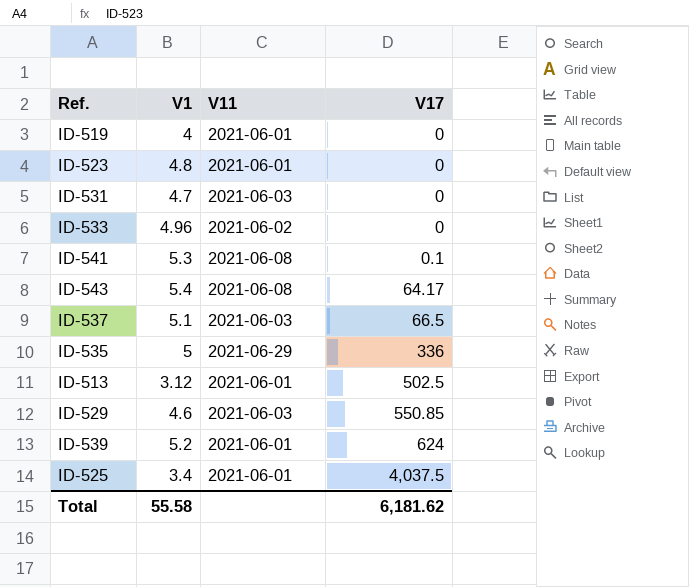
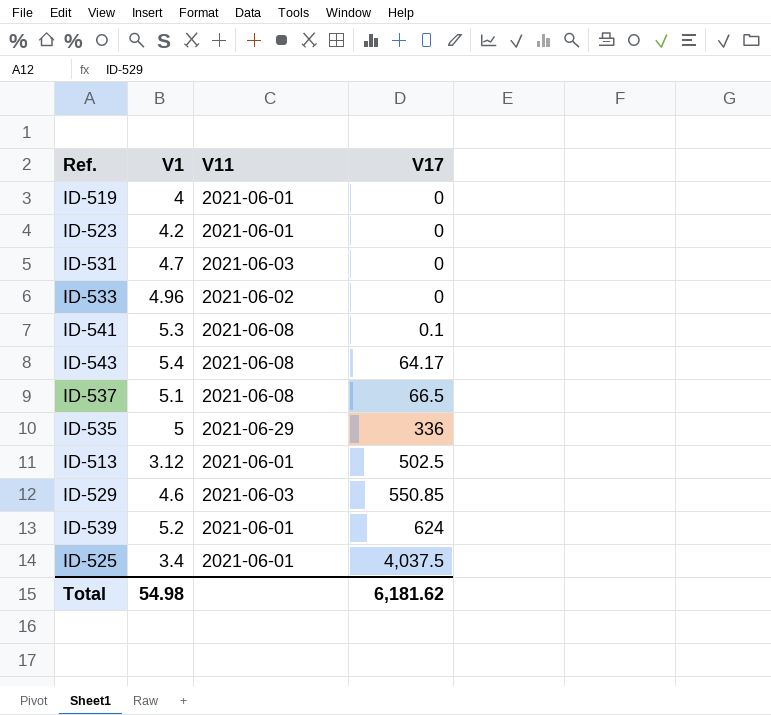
ID-523 | V1: 4.8 -> 4.2
ID-537 | V11: 2021-06-03 -> 2021-06-08
Total | V1: 55.58 -> 54.98

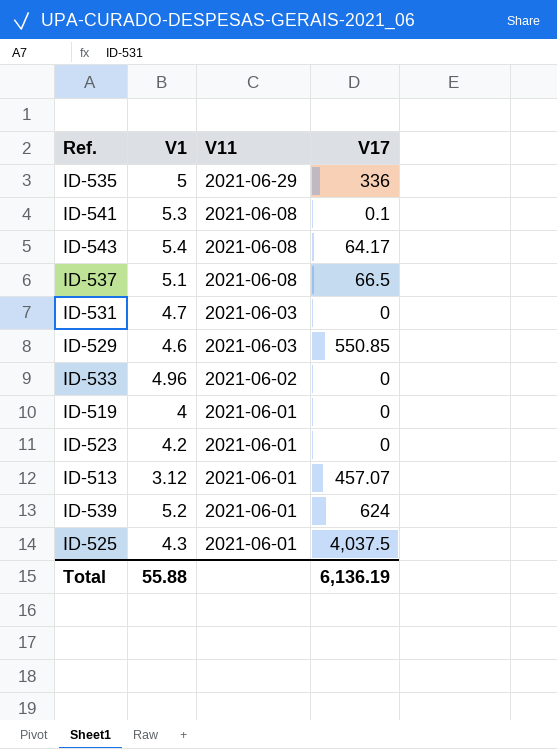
row order: V17 ascending -> V11 descending
ID-513 | V17: 502.5 -> 457.07
ID-525 | V1: 3.4 -> 4.3
Total | V1: 54.98 -> 55.88
Total | V17: 6,181.62 -> 6,136.19

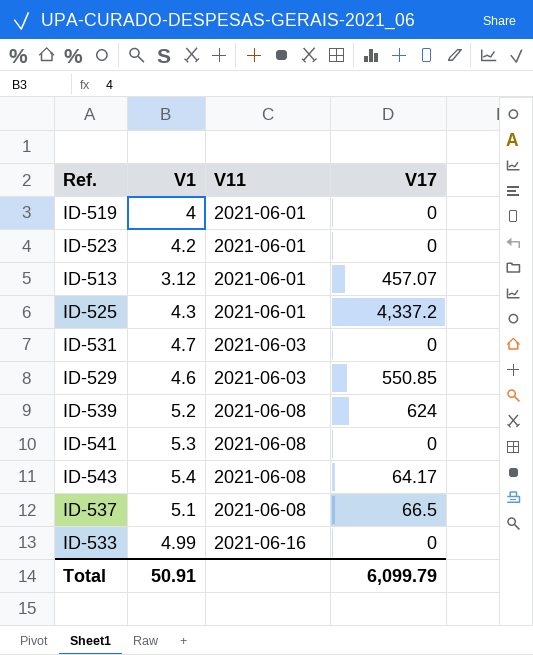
row order: V11 descending -> V11 ascending
row ID-535: 5 | 2021-06-29 | 336 -> none
ID-525 | V17: 4,037.5 -> 4,337.2
ID-539 | V11: 2021-06-01 -> 2021-06-08
ID-541 | V17: 0.1 -> 0
ID-533 | V1: 4.96 -> 4.99
ID-533 | V11: 2021-06-02 -> 2021-06-16
Total | V1: 55.88 -> 50.91
Total | V17: 6,136.19 -> 6,099.79

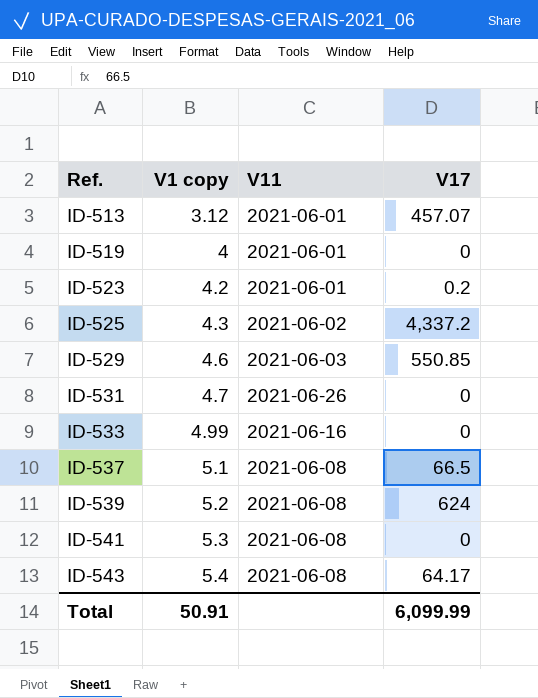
row order: V11 ascending -> Ref. ascending
column name: V1 -> V1 copy
ID-523 | V17: 0 -> 0.2
ID-525 | V11: 2021-06-01 -> 2021-06-02
ID-531 | V11: 2021-06-03 -> 2021-06-26
Total | V17: 6,099.79 -> 6,099.99

